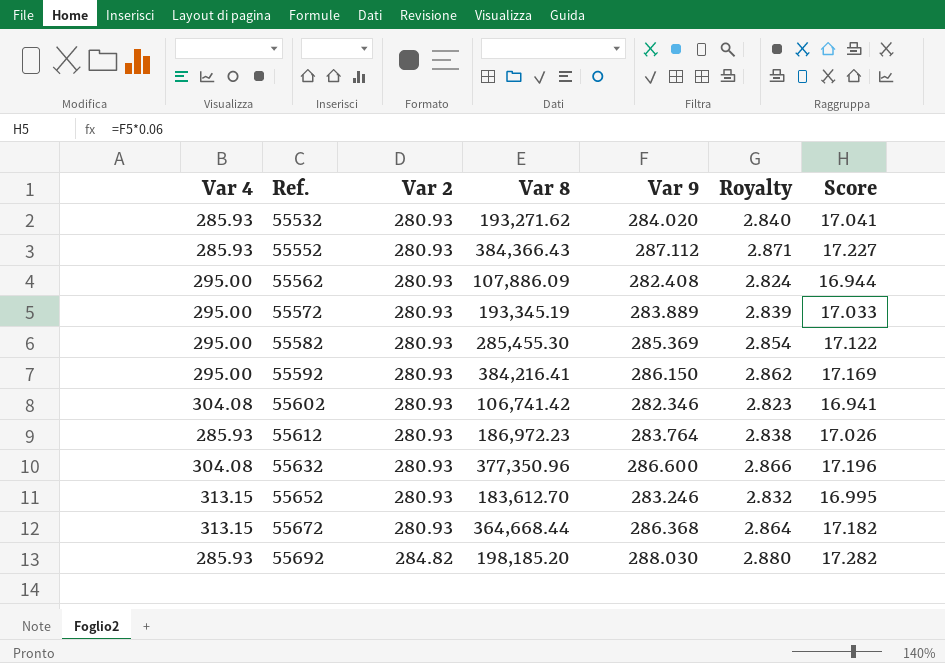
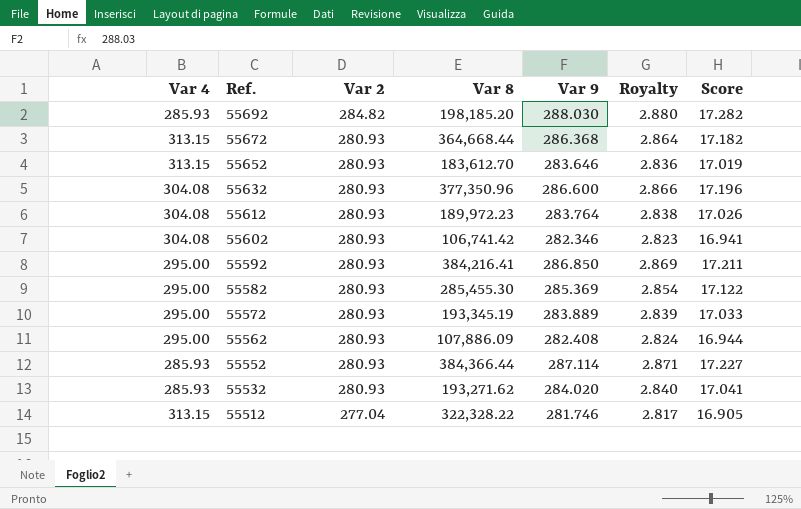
row order: Ref. ascending -> Ref. descending
55652 | Var 9: 283.246 -> 283.646
55652 | Royalty: 2.832 -> 2.836
55652 | Score: 16.995 -> 17.019
55612 | Var 4: 285.93 -> 304.08
55612 | Var 8: 186,972.23 -> 189,972.23
55592 | Var 9: 286.150 -> 286.850
55592 | Royalty: 2.862 -> 2.869
55592 | Score: 17.169 -> 17.211
55552 | Var 8: 384,366.43 -> 384,366.44
55552 | Var 9: 287.112 -> 287.114
row 55512: none -> 313.15 | 277.04 | 322,328.22 | 281.746 | 2.817 | 16.905

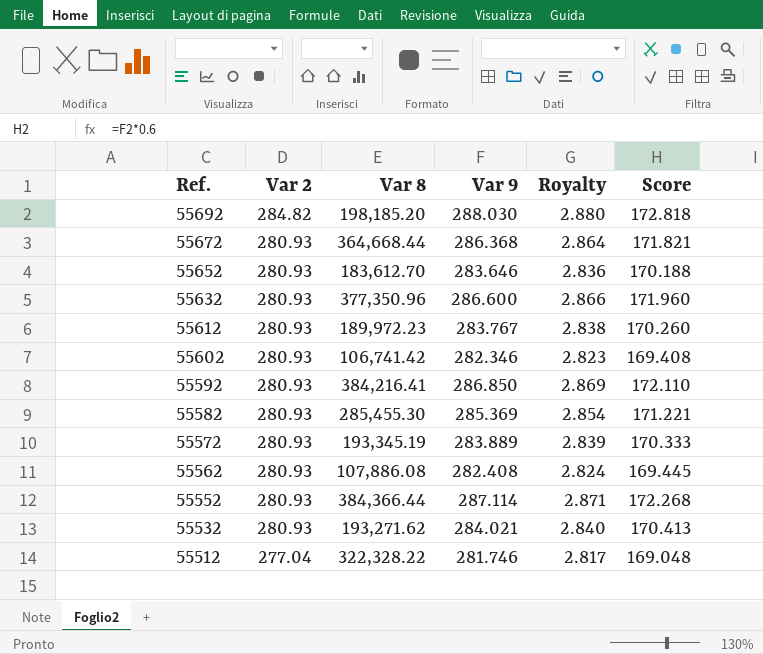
column Var 4 | position: 1 -> none
column Score | formula: [Var 9] * 0.06 -> [Var 9] * 0.6
55612 | Var 9: 283.764 -> 283.767
55562 | Var 8: 107,886.09 -> 107,886.08
55532 | Var 9: 284.020 -> 284.021

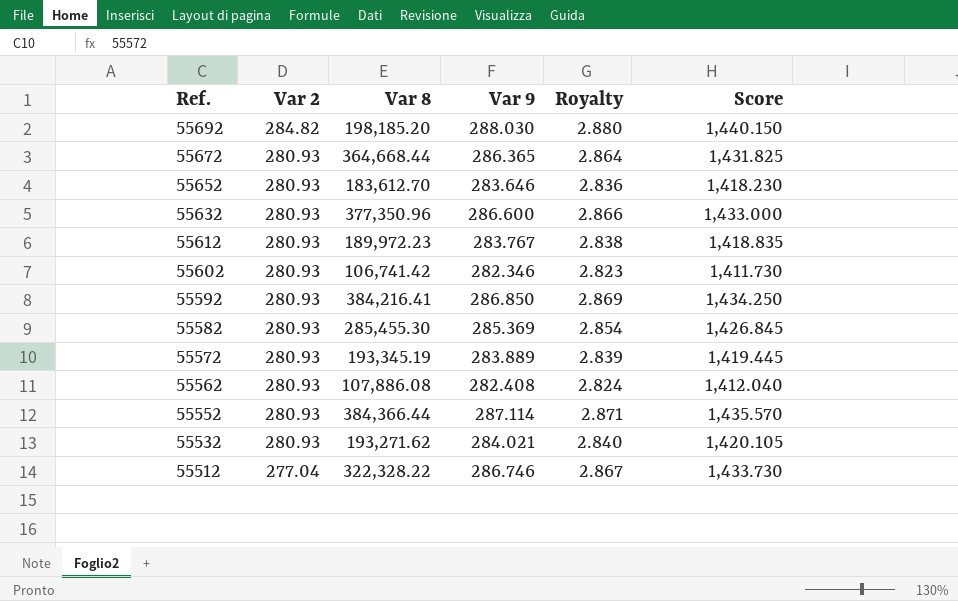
column Score | formula: [Var 9] * 0.6 -> [Var 9] * 5
55672 | Var 9: 286.368 -> 286.365
55512 | Var 9: 281.746 -> 286.746
55512 | Royalty: 2.817 -> 2.867

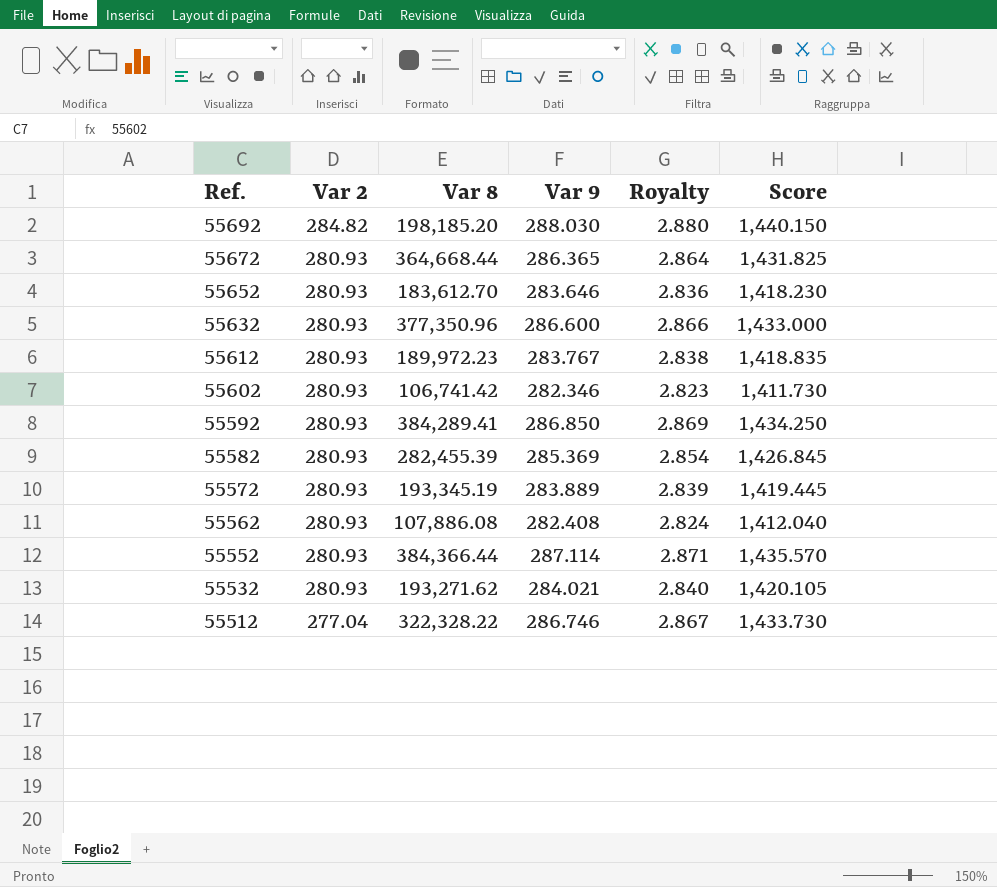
55592 | Var 8: 384,216.41 -> 384,289.41
55582 | Var 8: 285,455.30 -> 282,455.39

